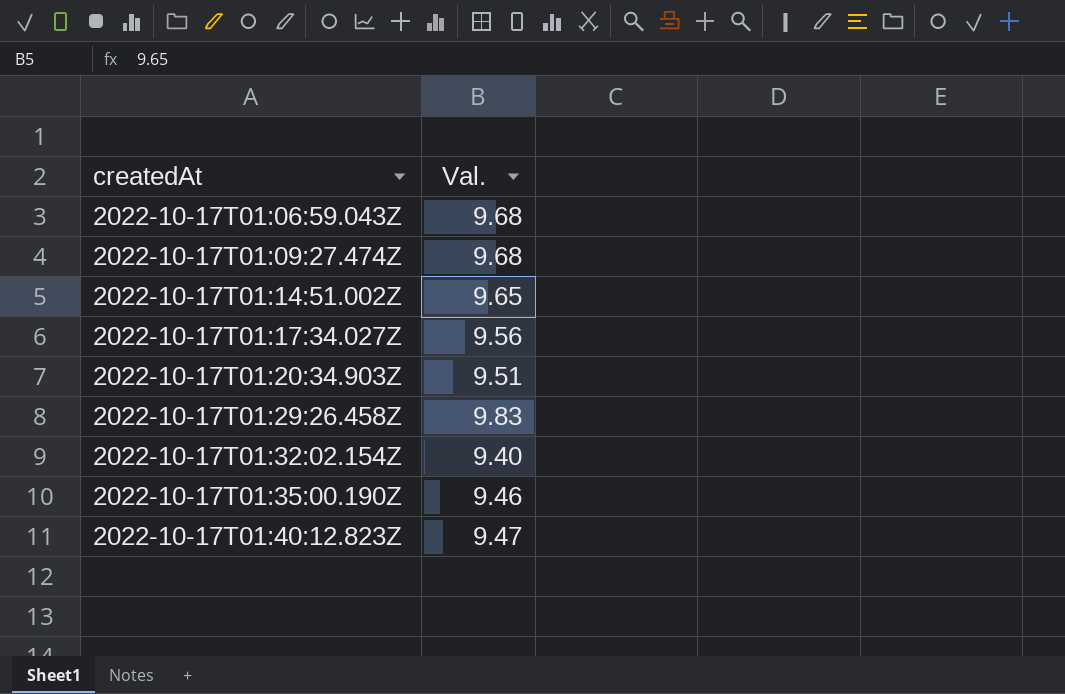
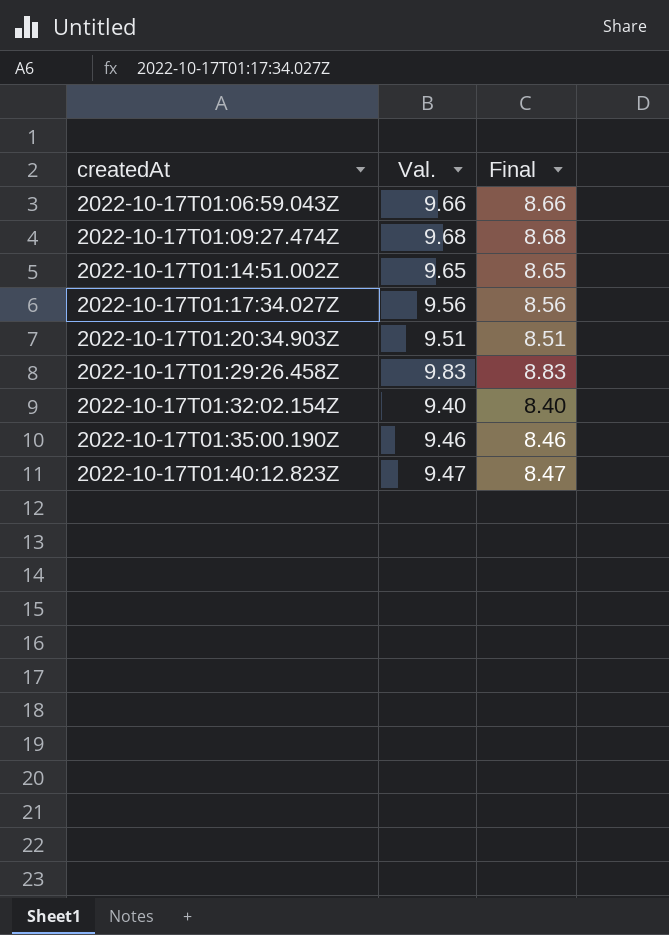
column Final | formula: none -> [Val.] - 1
2022-10-17T01:06:59.043Z | Val.: 9.68 -> 9.66

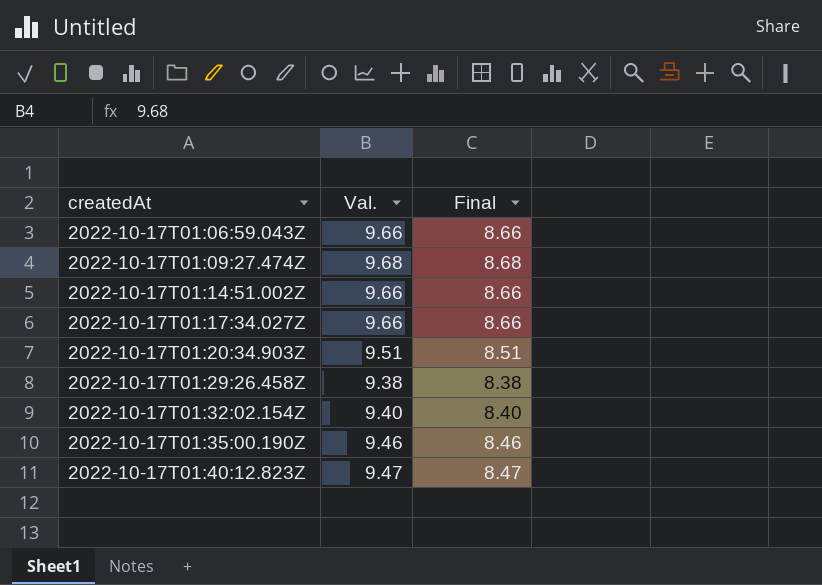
2022-10-17T01:14:51.002Z | Val.: 9.65 -> 9.66
2022-10-17T01:14:51.002Z | Final: 8.65 -> 8.66
2022-10-17T01:17:34.027Z | Val.: 9.56 -> 9.66
2022-10-17T01:17:34.027Z | Final: 8.56 -> 8.66
2022-10-17T01:29:26.458Z | Val.: 9.83 -> 9.38
2022-10-17T01:29:26.458Z | Final: 8.83 -> 8.38

